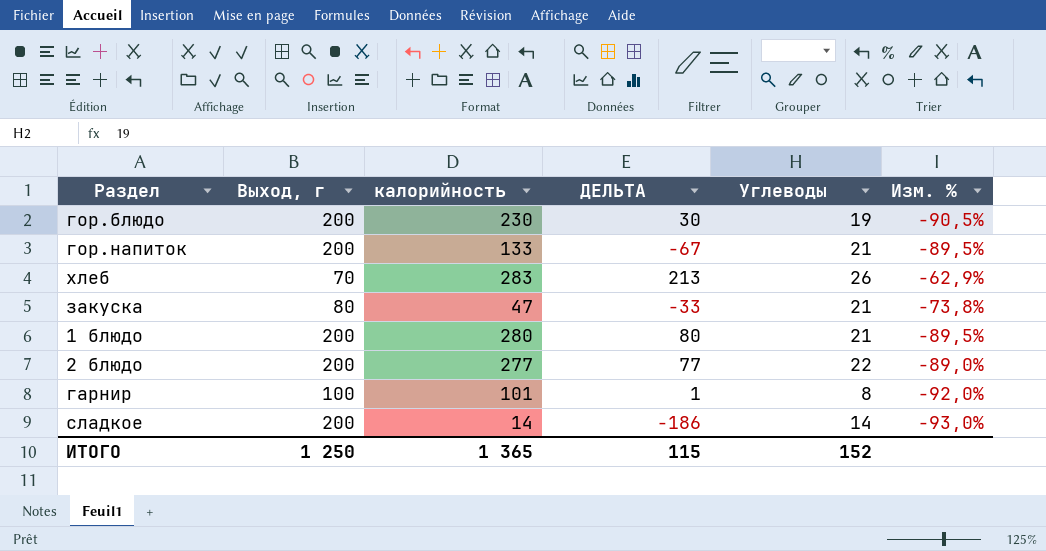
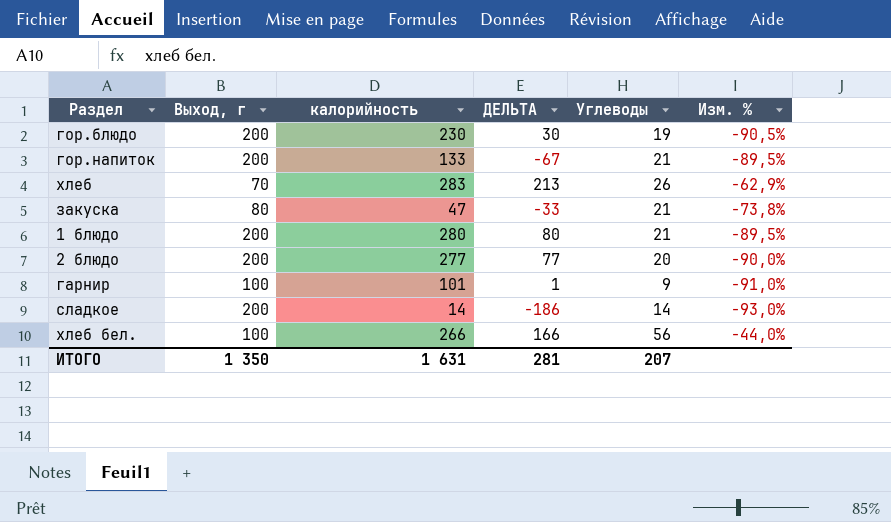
2 блюдо | Углеводы: 22 -> 20
2 блюдо | Изм. %: -89,0% -> -90,0%
гарнир | Углеводы: 8 -> 9
гарнир | Изм. %: -92,0% -> -91,0%
row хлеб бел.: none -> 100 | 266 | 166 | 56 | -44,0%
ИТОГО | Выход, г: 1 250 -> 1 350
ИТОГО | калорийность: 1 365 -> 1 631
ИТОГО | ДЕЛЬТА: 115 -> 281
ИТОГО | Углеводы: 152 -> 207

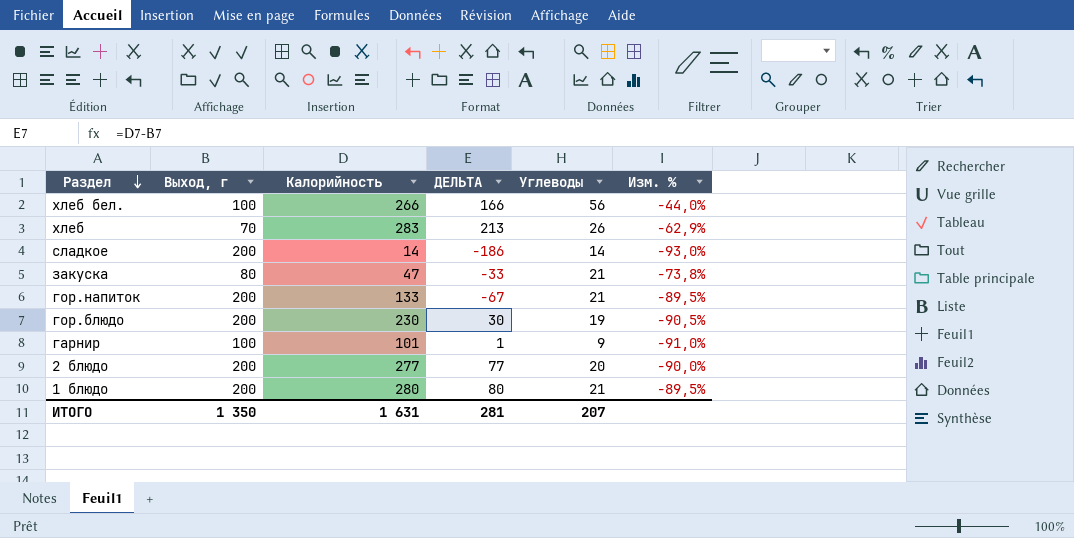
row order: none -> Раздел descending
column name: калорийность -> Калорийность

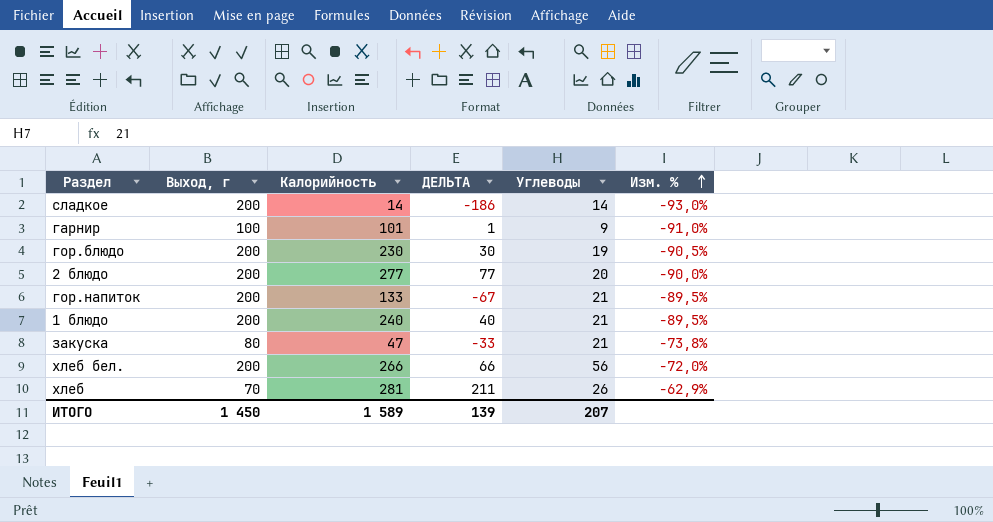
row order: Раздел descending -> Изм. % ascending
1 блюдо | Калорийность: 280 -> 240
1 блюдо | ДЕЛЬТА: 80 -> 40
хлеб бел. | Выход, г: 100 -> 200
хлеб бел. | ДЕЛЬТА: 166 -> 66
хлеб бел. | Изм. %: -44,0% -> -72,0%
хлеб | Калорийность: 283 -> 281
хлеб | ДЕЛЬТА: 213 -> 211
ИТОГО | Выход, г: 1 350 -> 1 450
ИТОГО | Калорийность: 1 631 -> 1 589
ИТОГО | ДЕЛЬТА: 281 -> 139

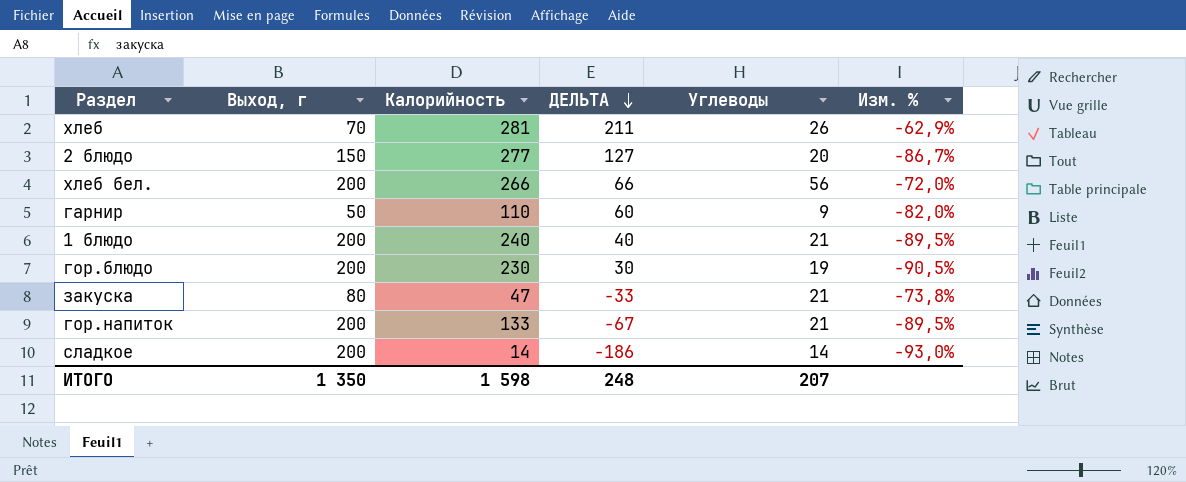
row order: Изм. % ascending -> ДЕЛЬТА descending
2 блюдо | Выход, г: 200 -> 150
2 блюдо | ДЕЛЬТА: 77 -> 127
2 блюдо | Изм. %: -90,0% -> -86,7%
гарнир | Выход, г: 100 -> 50
гарнир | Калорийность: 101 -> 110
гарнир | ДЕЛЬТА: 1 -> 60
гарнир | Изм. %: -91,0% -> -82,0%
ИТОГО | Выход, г: 1 450 -> 1 350
ИТОГО | Калорийность: 1 589 -> 1 598
ИТОГО | ДЕЛЬТА: 139 -> 248

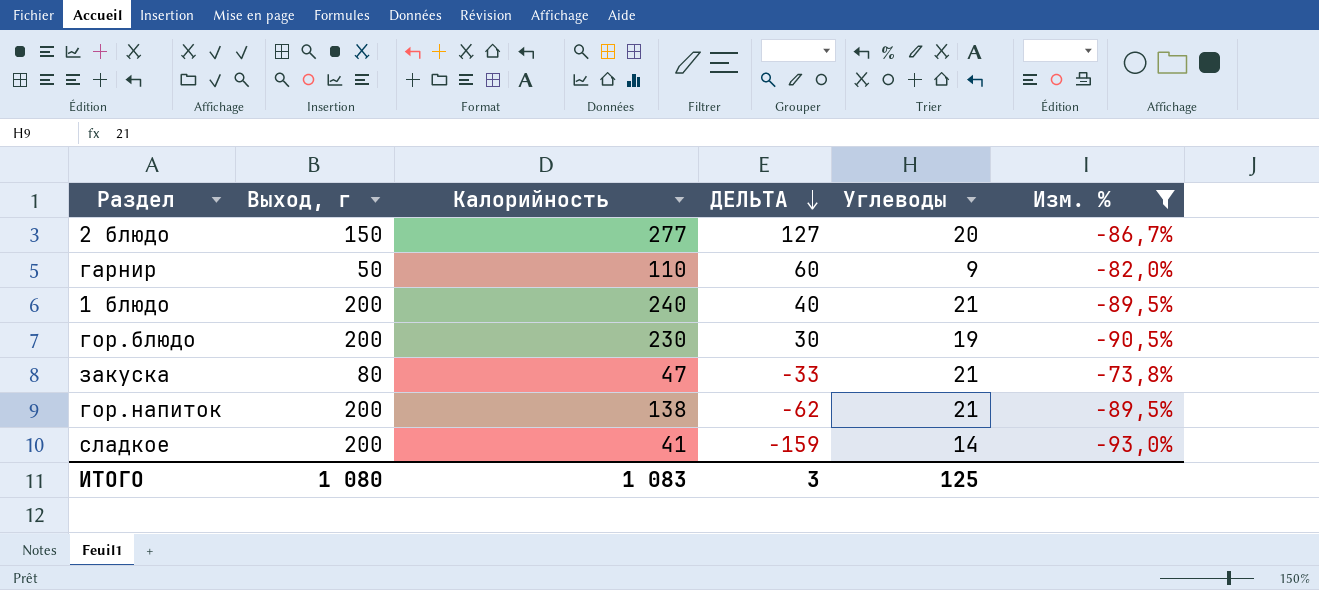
filter: none -> Изм. % <= -73,8%
гор.напиток | Калорийность: 133 -> 138
гор.напиток | ДЕЛЬТА: -67 -> -62
сладкое | Калорийность: 14 -> 41
сладкое | ДЕЛЬТА: -186 -> -159
ИТОГО | Выход, г: 1 350 -> 1 080
ИТОГО | Калорийность: 1 598 -> 1 083
ИТОГО | ДЕЛЬТА: 248 -> 3
ИТОГО | Углеводы: 207 -> 125

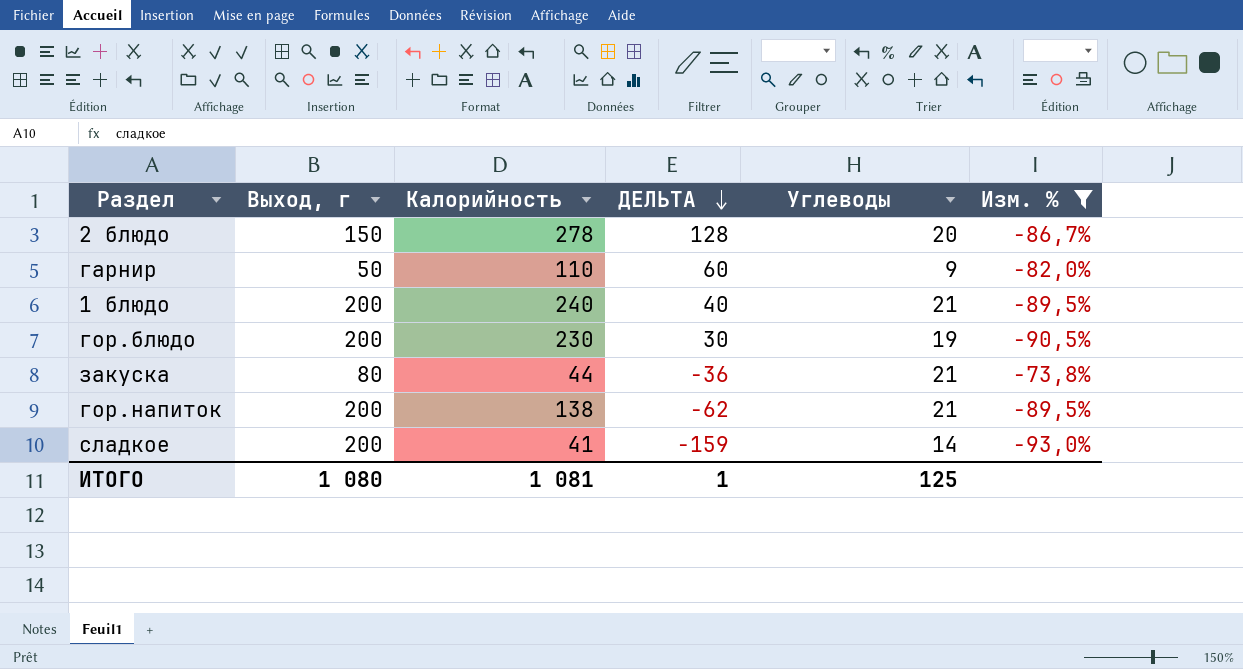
2 блюдо | Калорийность: 277 -> 278
2 блюдо | ДЕЛЬТА: 127 -> 128
закуска | Калорийность: 47 -> 44
закуска | ДЕЛЬТА: -33 -> -36
ИТОГО | Калорийность: 1 083 -> 1 081
ИТОГО | ДЕЛЬТА: 3 -> 1

